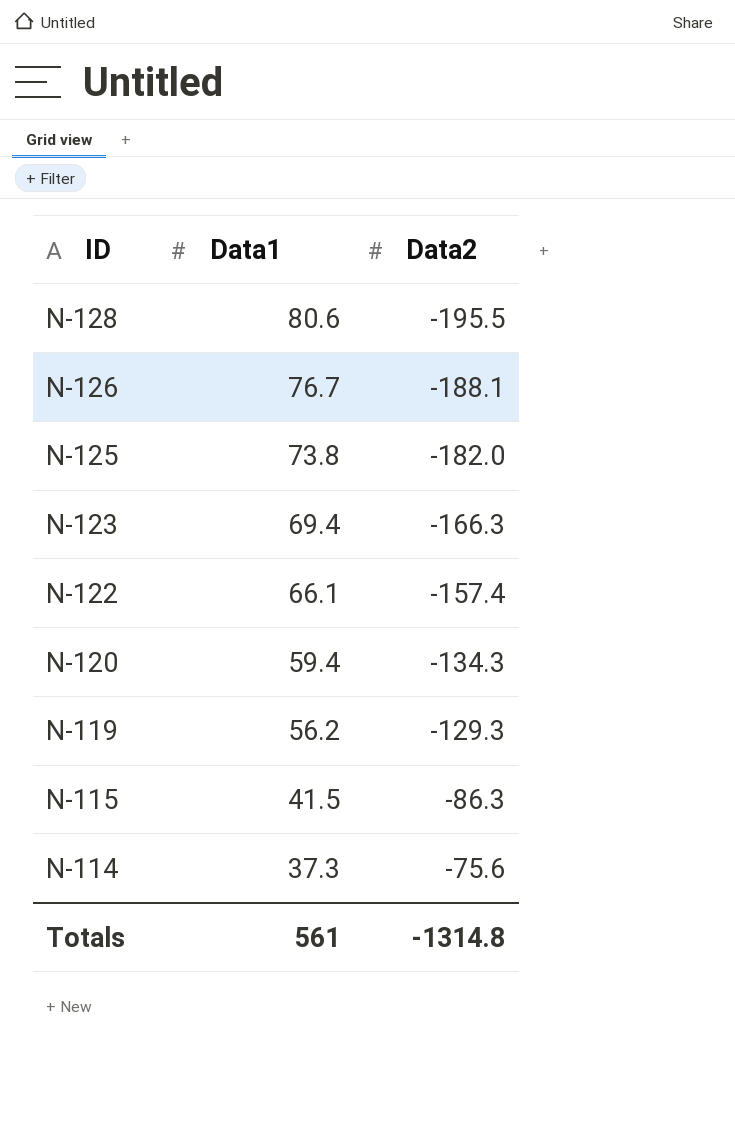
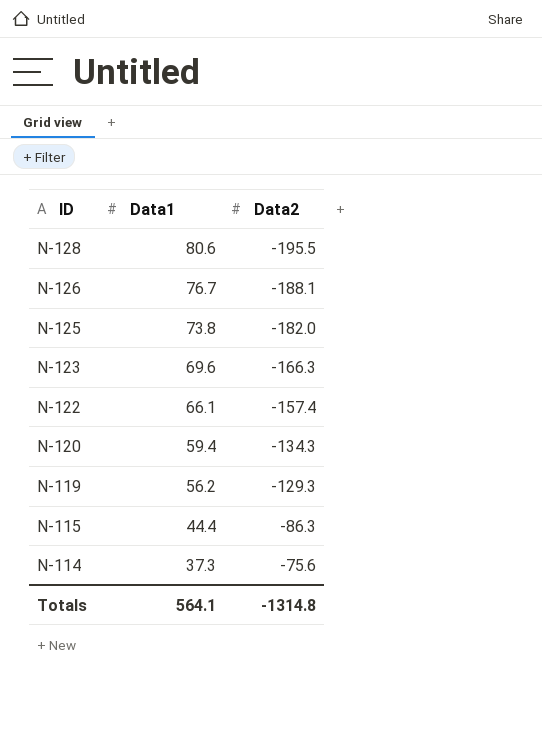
N-123 | Data1: 69.4 -> 69.6
N-115 | Data1: 41.5 -> 44.4
Totals | Data1: 561 -> 564.1

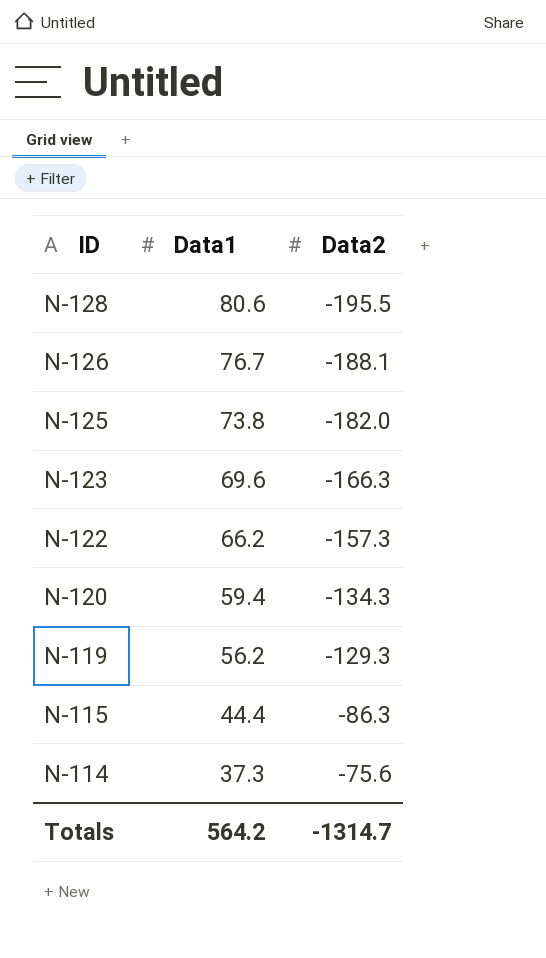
N-122 | Data1: 66.1 -> 66.2
N-122 | Data2: -157.4 -> -157.3
Totals | Data1: 564.1 -> 564.2
Totals | Data2: -1314.8 -> -1314.7

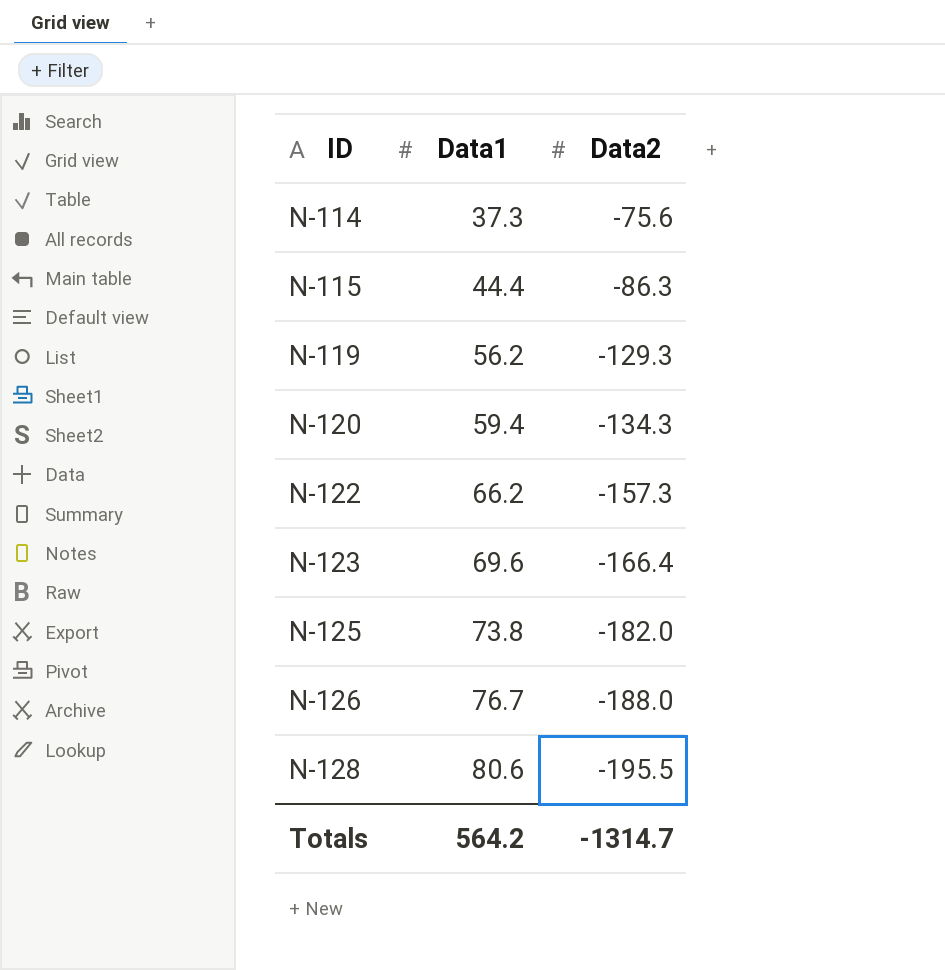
row order: ID descending -> ID ascending
N-123 | Data2: -166.3 -> -166.4
N-126 | Data2: -188.1 -> -188.0

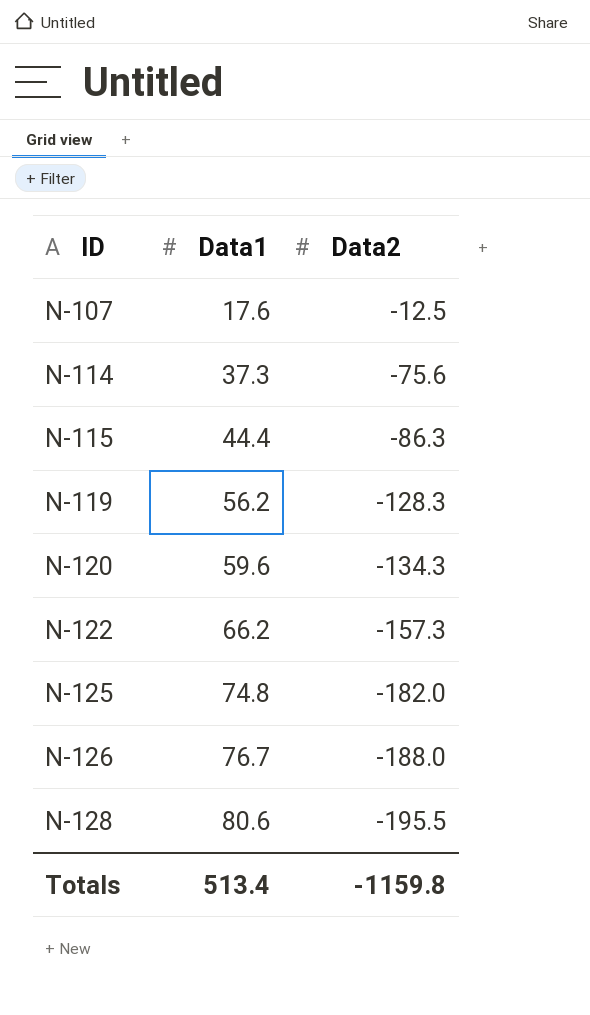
row N-123: 69.6 | -166.4 -> none
row N-107: none -> 17.6 | -12.5
N-119 | Data2: -129.3 -> -128.3
N-120 | Data1: 59.4 -> 59.6
N-125 | Data1: 73.8 -> 74.8
Totals | Data1: 564.2 -> 513.4
Totals | Data2: -1314.7 -> -1159.8

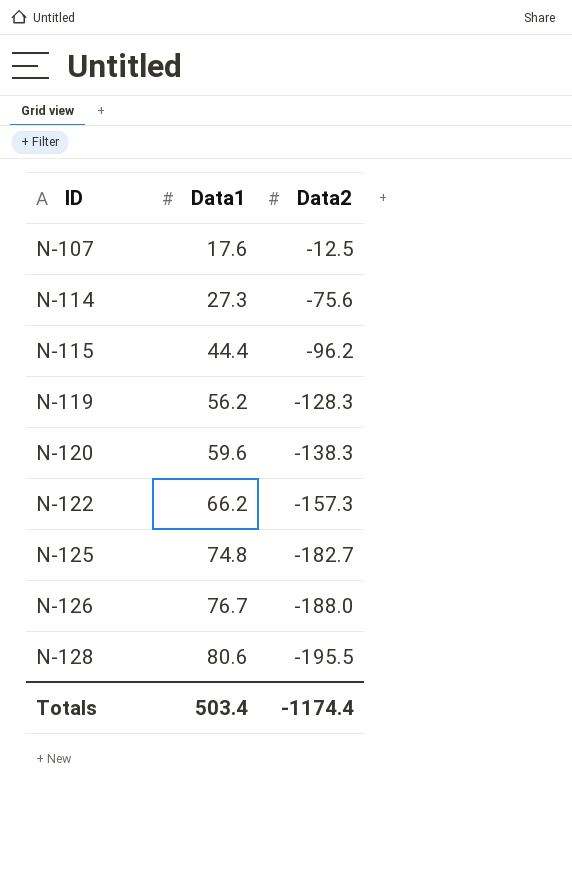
N-114 | Data1: 37.3 -> 27.3
N-115 | Data2: -86.3 -> -96.2
N-120 | Data2: -134.3 -> -138.3
N-125 | Data2: -182.0 -> -182.7
Totals | Data1: 513.4 -> 503.4
Totals | Data2: -1159.8 -> -1174.4

